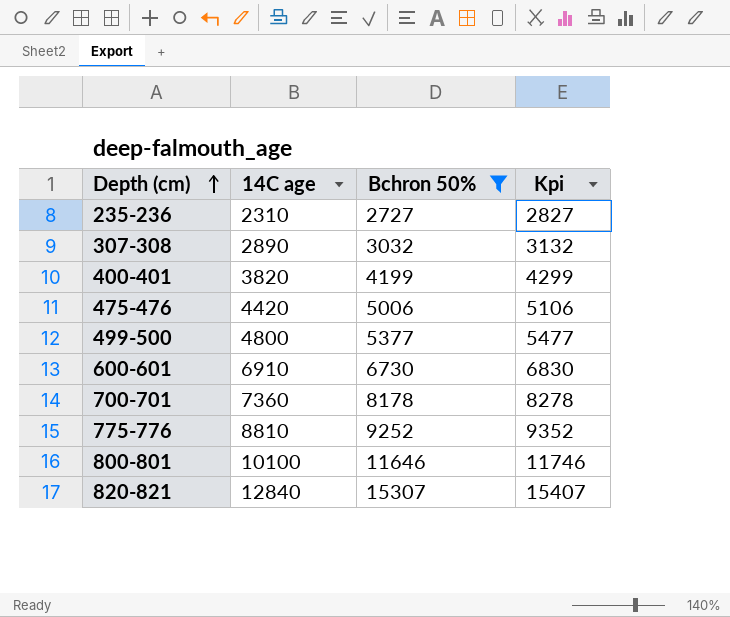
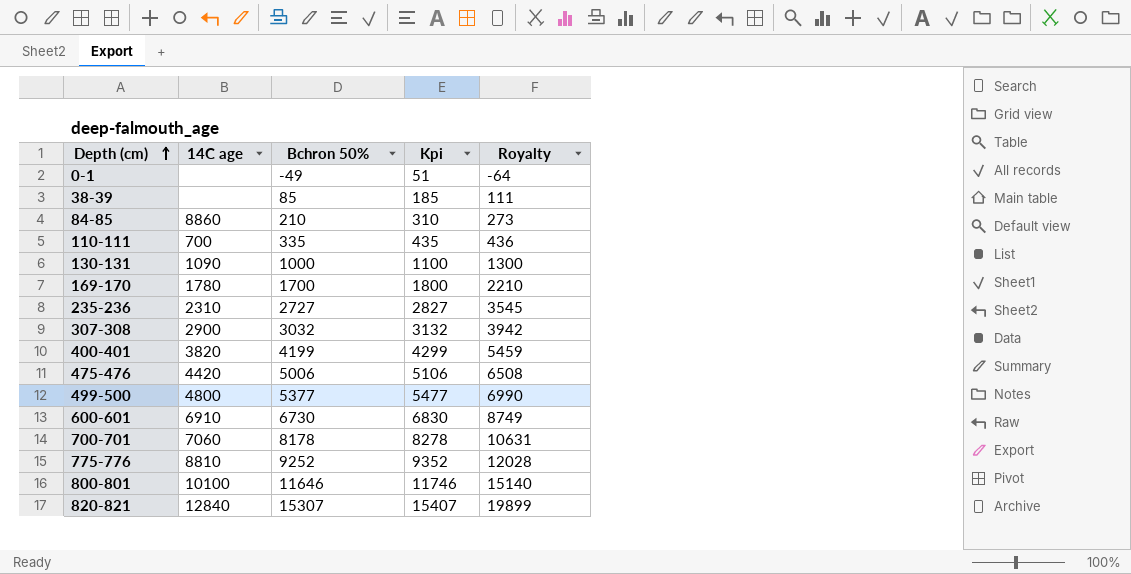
filter: Bchron 50% >= 2727 -> none
column Royalty | formula: none -> [Bchron 50%] * 1.3
307-308 | 14C age: 2890 -> 2900
700-701 | 14C age: 7360 -> 7060

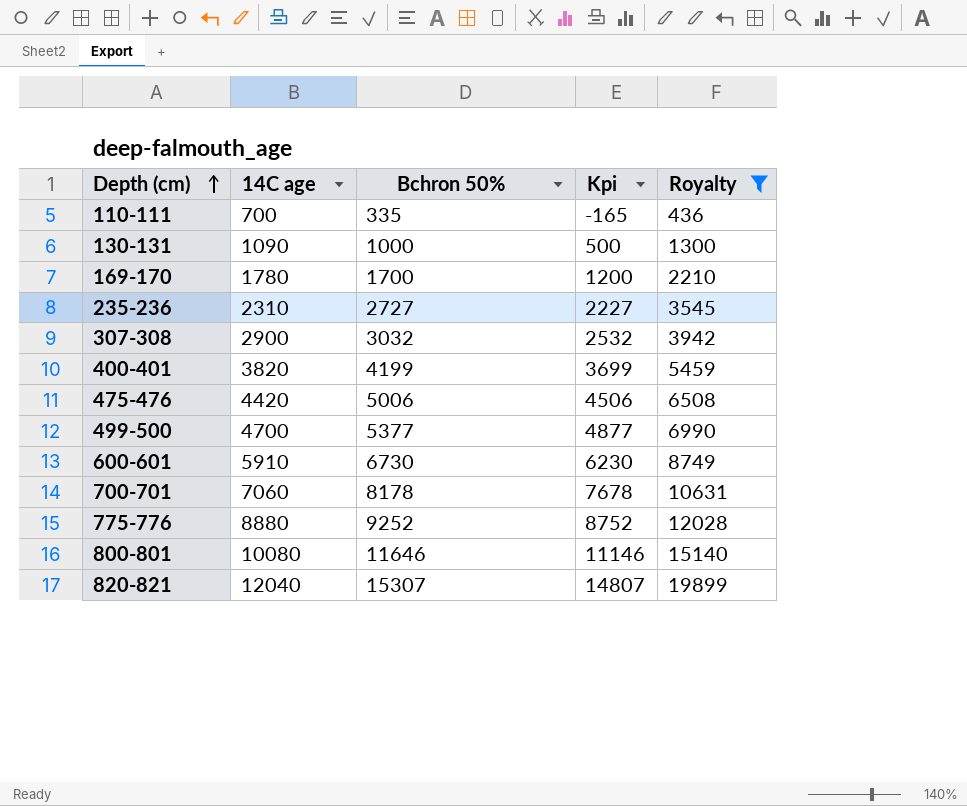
filter: none -> Royalty >= 436
column Kpi | formula: [Bchron 50%] + 100 -> [Bchron 50%] - 500
499-500 | 14C age: 4800 -> 4700
600-601 | 14C age: 6910 -> 5910
775-776 | 14C age: 8810 -> 8880
800-801 | 14C age: 10100 -> 10080
820-821 | 14C age: 12840 -> 12040

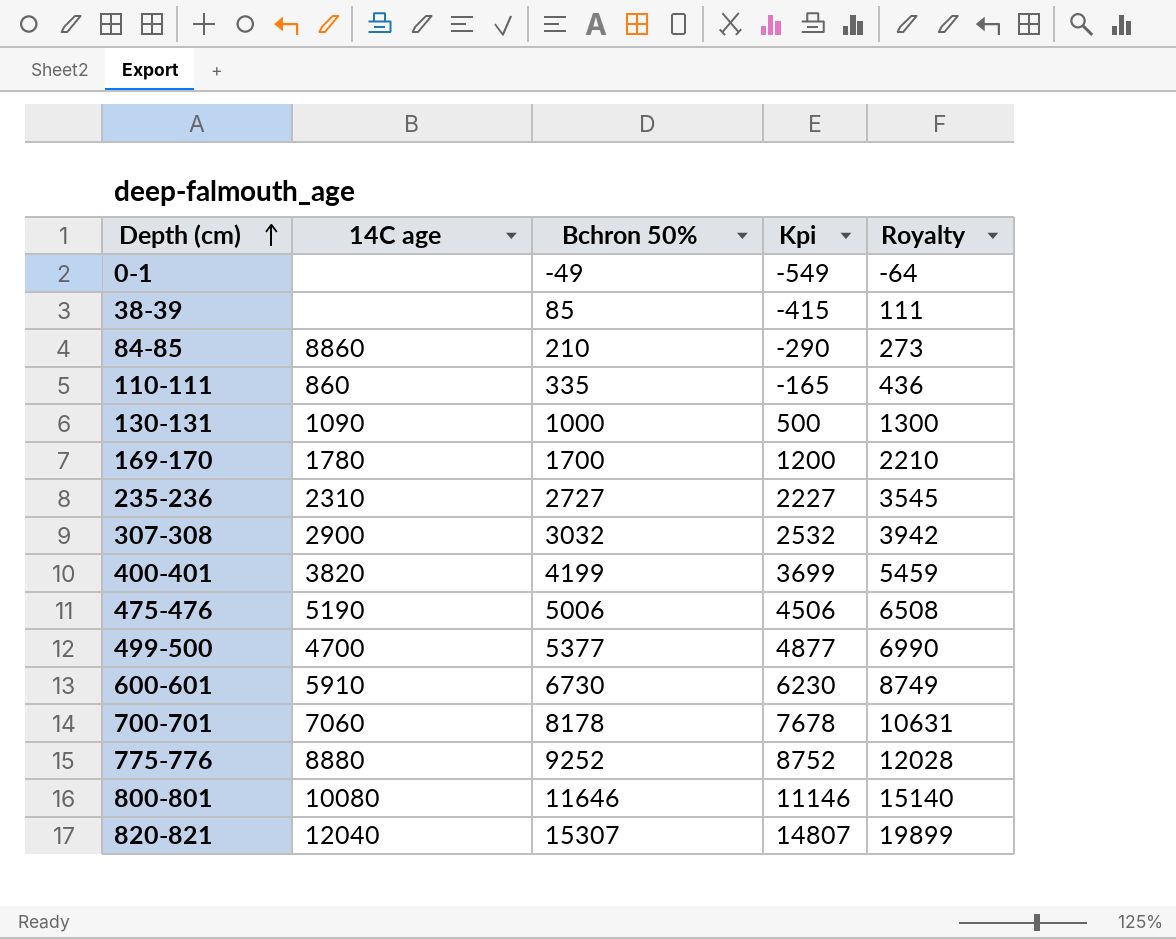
filter: Royalty >= 436 -> none
110-111 | 14C age: 700 -> 860
475-476 | 14C age: 4420 -> 5190

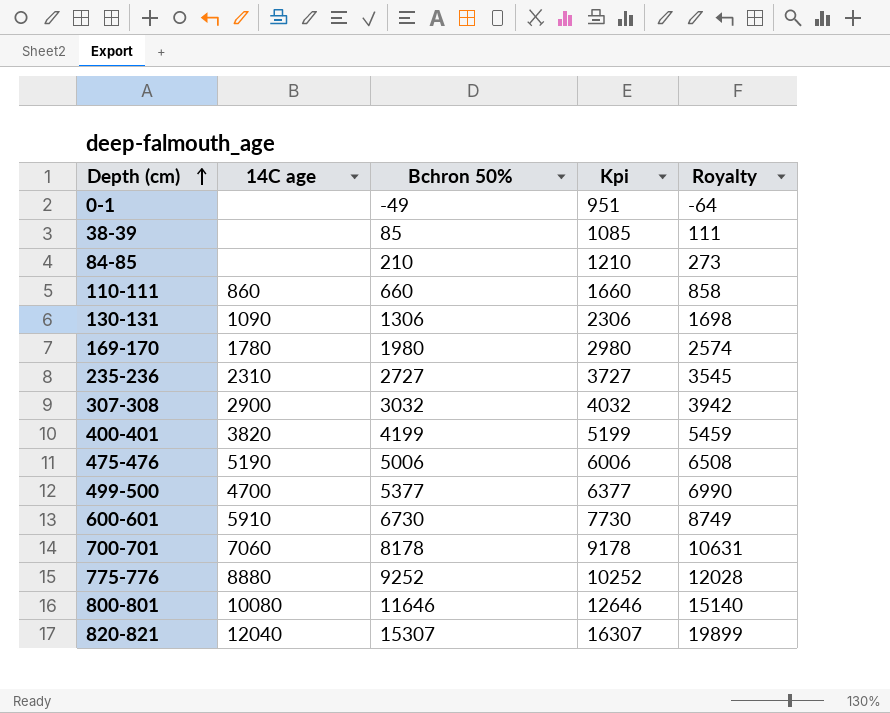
column Kpi | formula: [Bchron 50%] - 500 -> [Bchron 50%] + 1000
84-85 | 14C age: 8860 -> none
110-111 | Bchron 50%: 335 -> 660
110-111 | Royalty: 436 -> 858
130-131 | Bchron 50%: 1000 -> 1306
130-131 | Royalty: 1300 -> 1698
169-170 | Bchron 50%: 1700 -> 1980
169-170 | Royalty: 2210 -> 2574

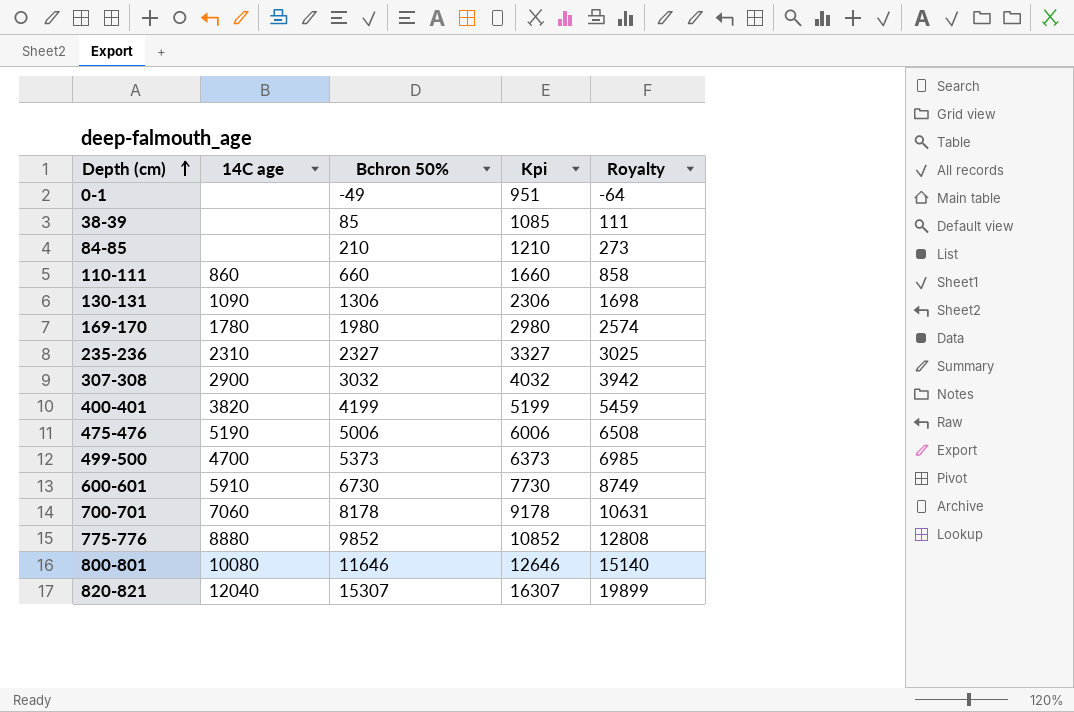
235-236 | Bchron 50%: 2727 -> 2327
235-236 | Kpi: 3727 -> 3327
235-236 | Royalty: 3545 -> 3025
499-500 | Bchron 50%: 5377 -> 5373
499-500 | Kpi: 6377 -> 6373
499-500 | Royalty: 6990 -> 6985
775-776 | Bchron 50%: 9252 -> 9852
775-776 | Kpi: 10252 -> 10852
775-776 | Royalty: 12028 -> 12808

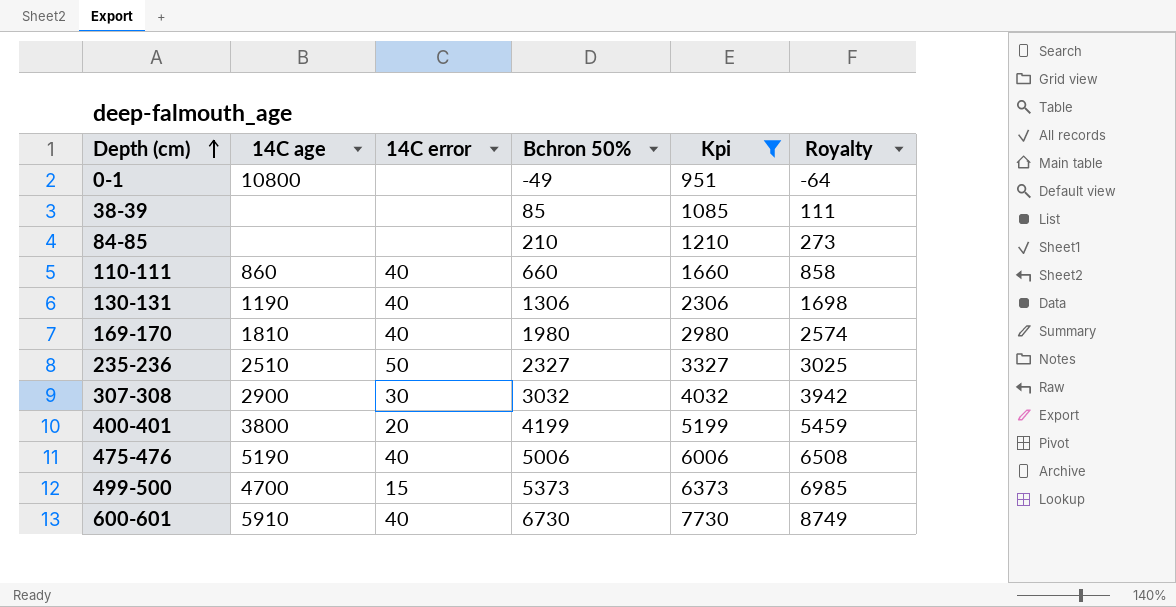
filter: none -> Kpi <= 7730
column 14C error | position: none -> 3
0-1 | 14C age: none -> 10800
130-131 | 14C age: 1090 -> 1190
169-170 | 14C age: 1780 -> 1810
235-236 | 14C age: 2310 -> 2510
400-401 | 14C age: 3820 -> 3800

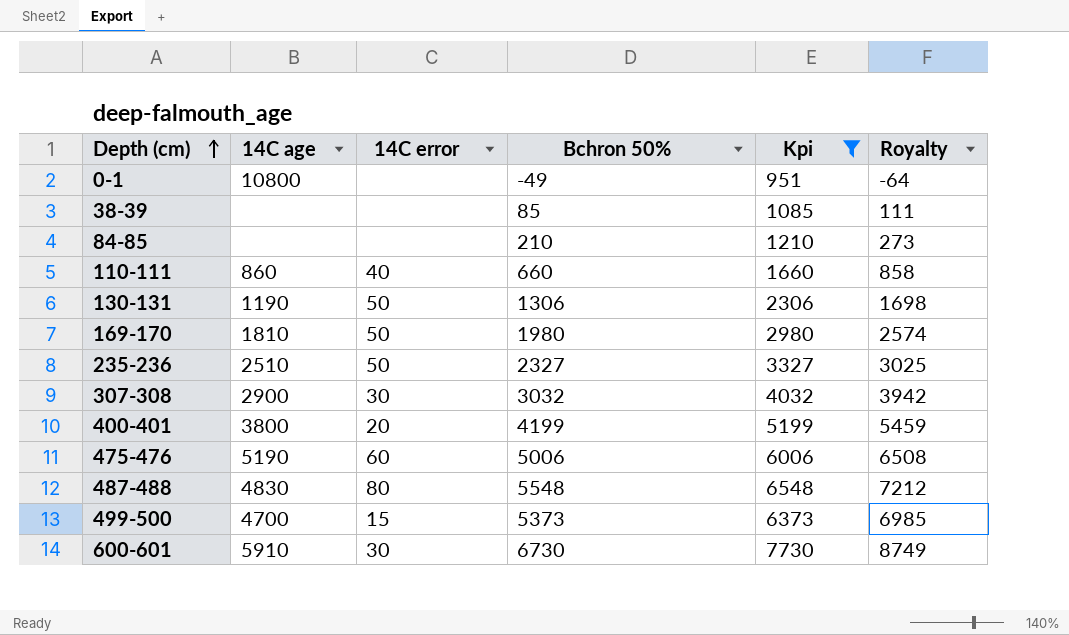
130-131 | 14C error: 40 -> 50
169-170 | 14C error: 40 -> 50
475-476 | 14C error: 40 -> 60
row 487-488: none -> 4830 | 80 | 5548 | 6548 | 7212
600-601 | 14C error: 40 -> 30

